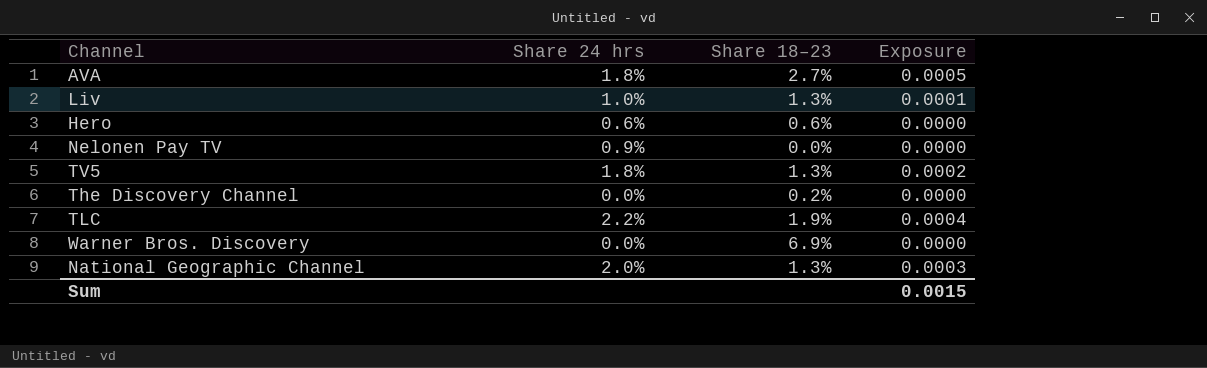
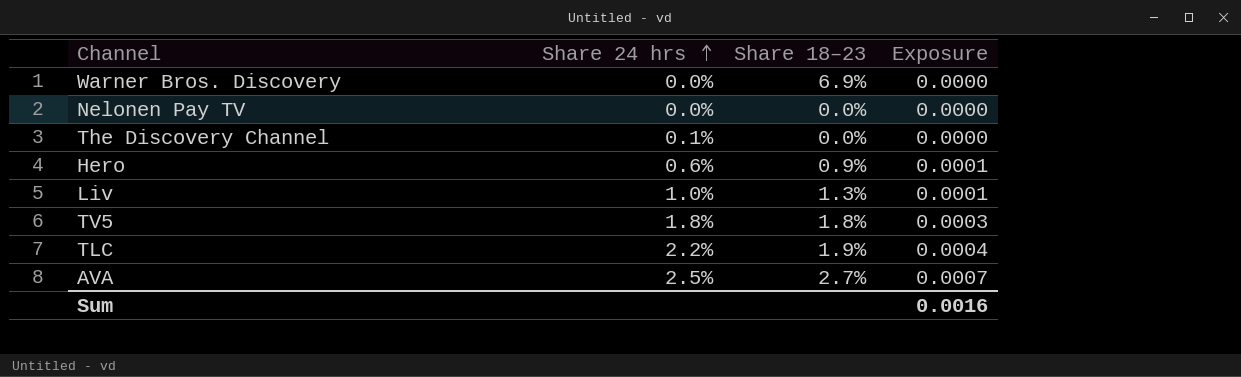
row order: none -> Share 24 hrs ascending
row National Geographic Channel: 2.0% | 1.3% | 0.0003 -> none
Nelonen Pay TV | Share 24 hrs: 0.9% -> 0.0%
The Discovery Channel | Share 24 hrs: 0.0% -> 0.1%
The Discovery Channel | Share 18–23: 0.2% -> 0.0%
Hero | Share 18–23: 0.6% -> 0.9%
Hero | Exposure: 0.0000 -> 0.0001
TV5 | Share 18–23: 1.3% -> 1.8%
TV5 | Exposure: 0.0002 -> 0.0003
AVA | Share 24 hrs: 1.8% -> 2.5%
AVA | Exposure: 0.0005 -> 0.0007
Sum | Exposure: 0.0015 -> 0.0016

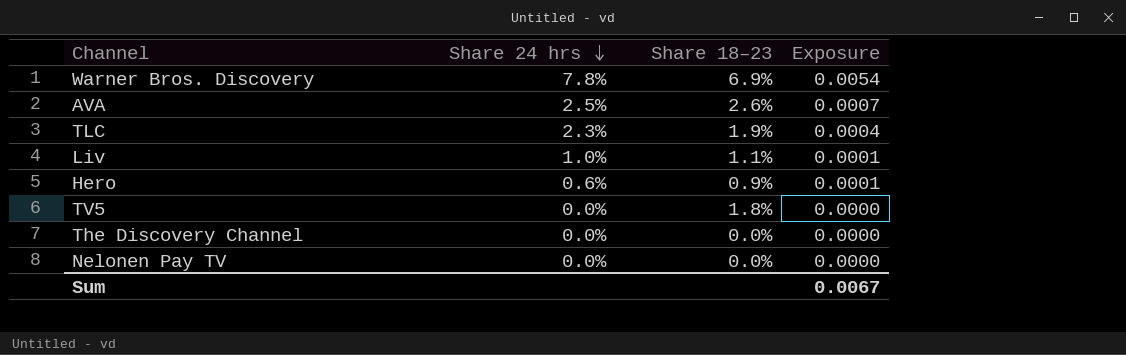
row order: Share 24 hrs ascending -> Share 24 hrs descending
Warner Bros. Discovery | Share 24 hrs: 0.0% -> 7.8%
Warner Bros. Discovery | Exposure: 0.0000 -> 0.0054
AVA | Share 18–23: 2.7% -> 2.6%
TLC | Share 24 hrs: 2.2% -> 2.3%
Liv | Share 18–23: 1.3% -> 1.1%
TV5 | Share 24 hrs: 1.8% -> 0.0%
TV5 | Exposure: 0.0003 -> 0.0000
The Discovery Channel | Share 24 hrs: 0.1% -> 0.0%
Sum | Exposure: 0.0016 -> 0.0067

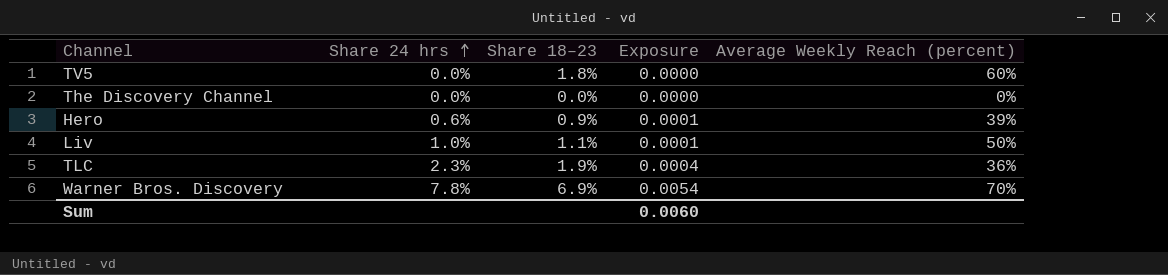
row order: Share 24 hrs descending -> Share 24 hrs ascending
column Average Weekly Reach (percent) | position: none -> 5
row AVA: 2.5% | 2.6% | 0.0007 -> none
row Nelonen Pay TV: 0.0% | 0.0% | 0.0000 -> none
Sum | Exposure: 0.0067 -> 0.0060

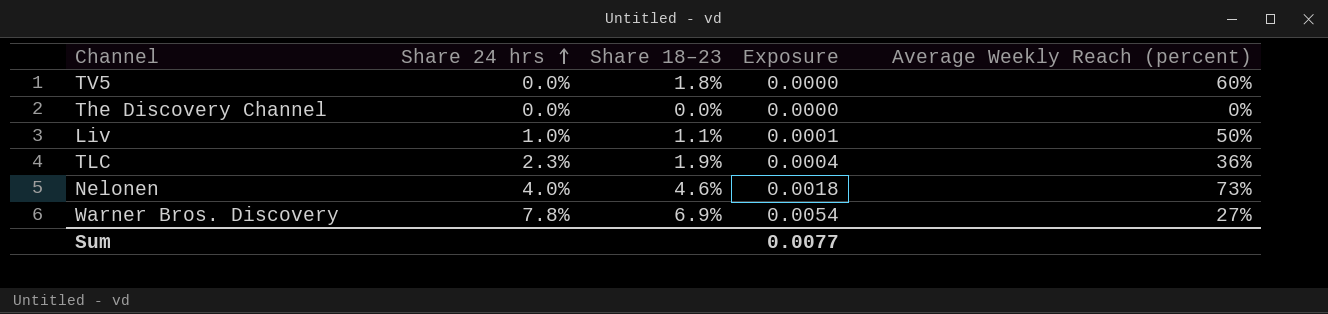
row Hero: 0.6% | 0.9% | 0.0001 | 39% -> none
row Nelonen: none -> 4.0% | 4.6% | 0.0018 | 73%
Warner Bros. Discovery | Average Weekly Reach (percent): 70% -> 27%
Sum | Exposure: 0.0060 -> 0.0077

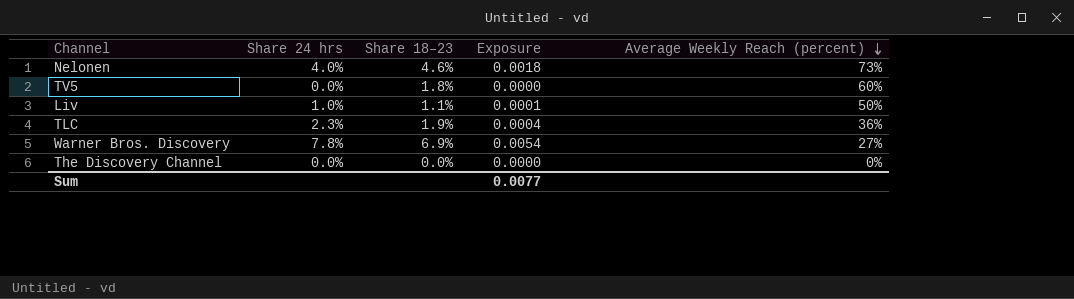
row order: Share 24 hrs ascending -> Average Weekly Reach (percent) descending

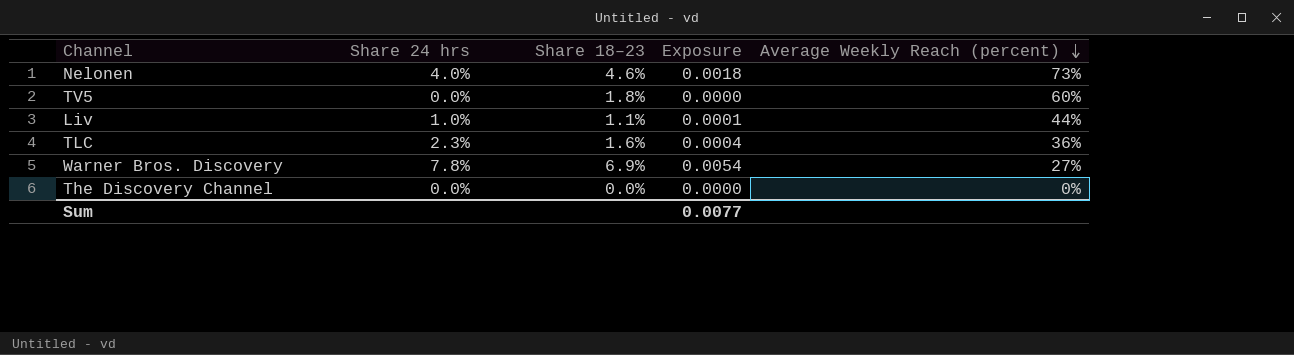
Liv | Average Weekly Reach (percent): 50% -> 44%
TLC | Share 18–23: 1.9% -> 1.6%

